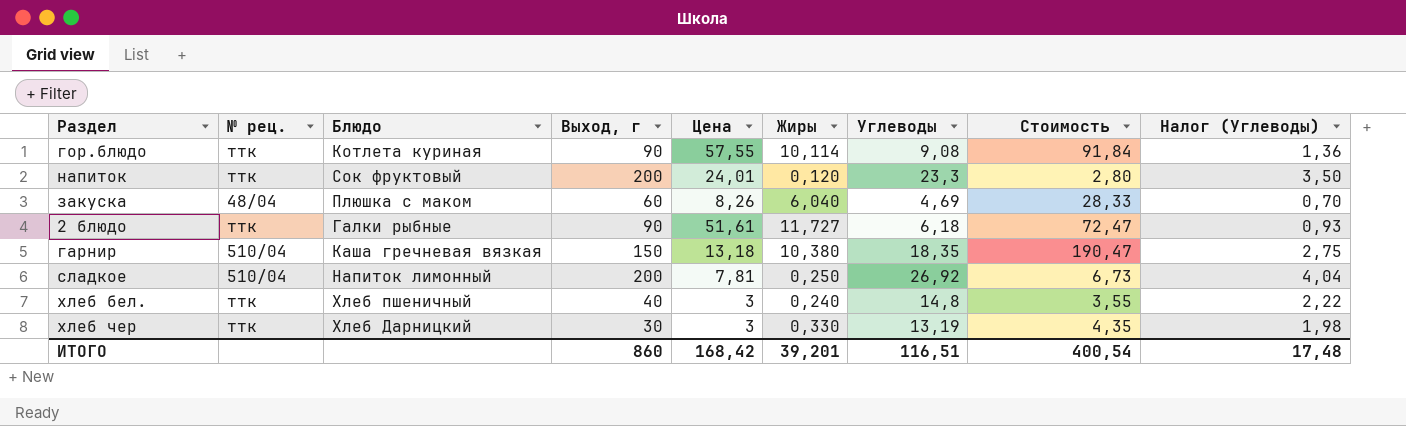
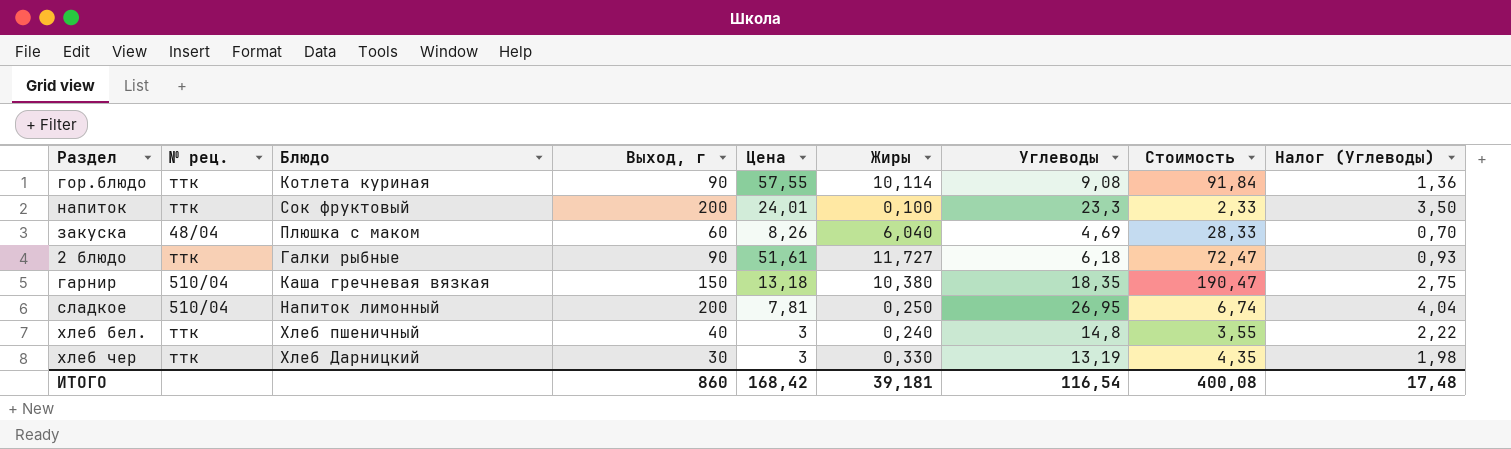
напиток | Жиры: 0,120 -> 0,100
напиток | Стоимость: 2,80 -> 2,33
сладкое | Углеводы: 26,92 -> 26,95
сладкое | Стоимость: 6,73 -> 6,74
ИТОГО | Жиры: 39,201 -> 39,181
ИТОГО | Углеводы: 116,51 -> 116,54
ИТОГО | Стоимость: 400,54 -> 400,08

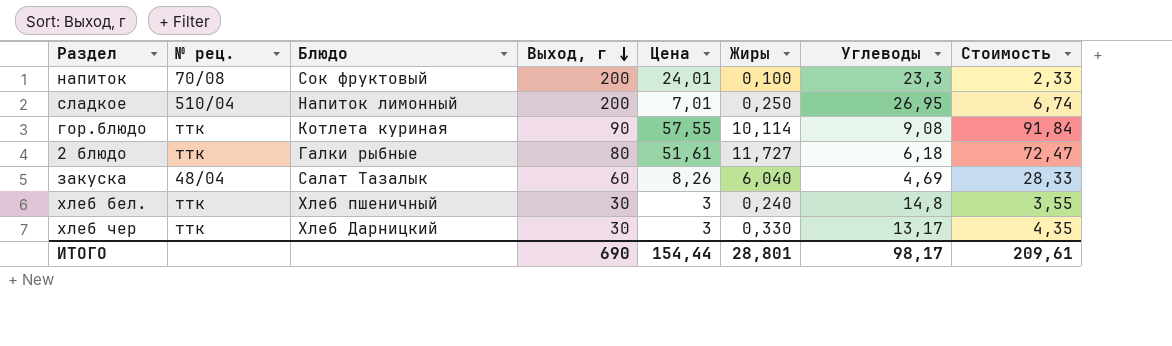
row order: none -> Выход, г descending
column Налог (Углеводы) | formula: [Углеводы] * 0,15 -> none
row гарнир: 510/04 | Каша гречневая вязкая | 150 | 13,18 | 10,380 | 18,35 | 190,47 | 2,75 -> none
напиток | № рец.: ттк -> 70/08
сладкое | Цена: 7,81 -> 7,01
2 блюдо | Выход, г: 90 -> 80
закуска | Блюдо: Плюшка с маком -> Салат Тазалык
хлеб бел. | Выход, г: 40 -> 30
хлеб чер | Углеводы: 13,19 -> 13,17
ИТОГО | Выход, г: 860 -> 690
ИТОГО | Цена: 168,42 -> 154,44
ИТОГО | Жиры: 39,181 -> 28,801
ИТОГО | Углеводы: 116,54 -> 98,17
ИТОГО | Стоимость: 400,08 -> 209,61

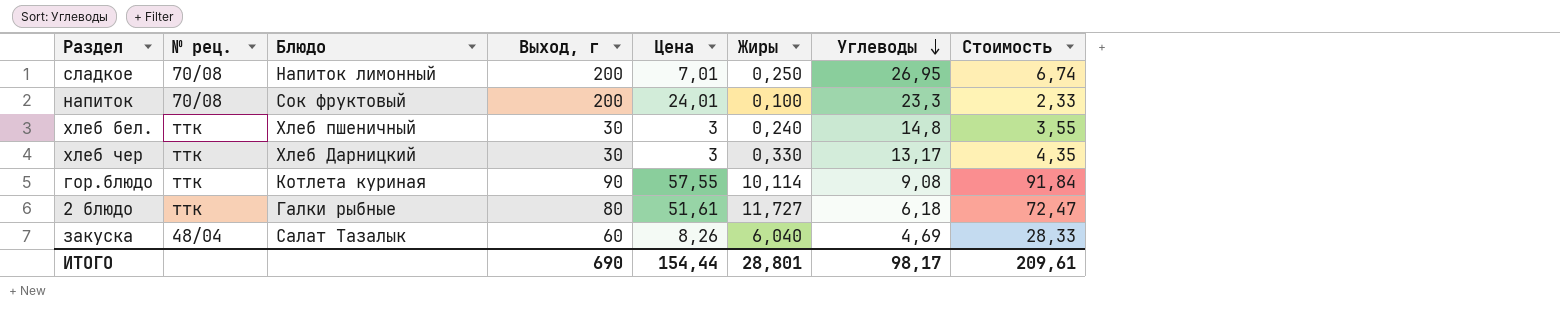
row order: Выход, г descending -> Углеводы descending
сладкое | № рец.: 510/04 -> 70/08

